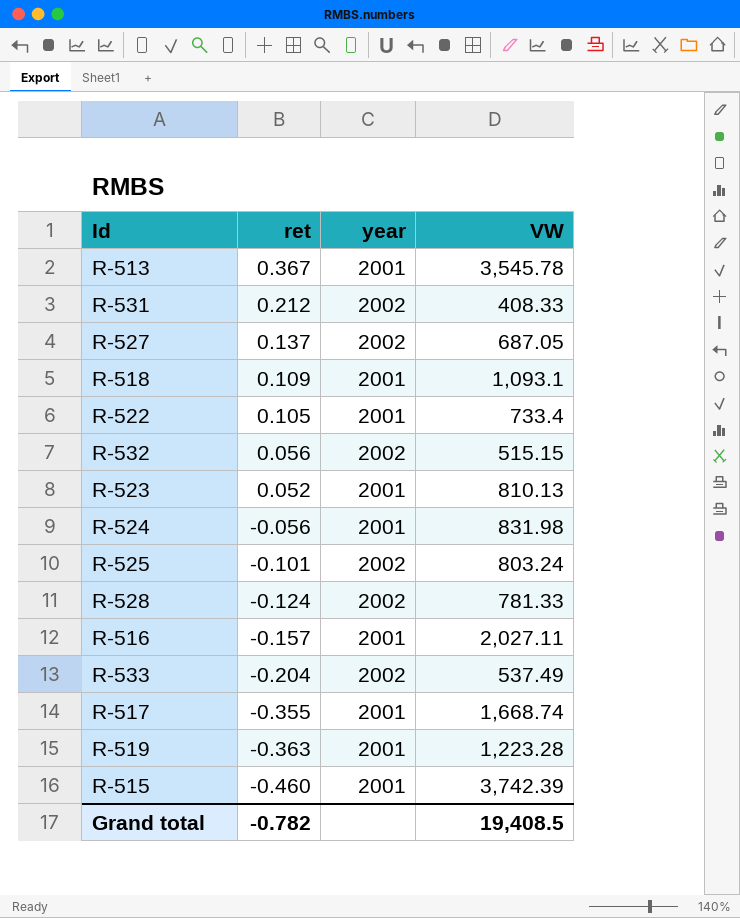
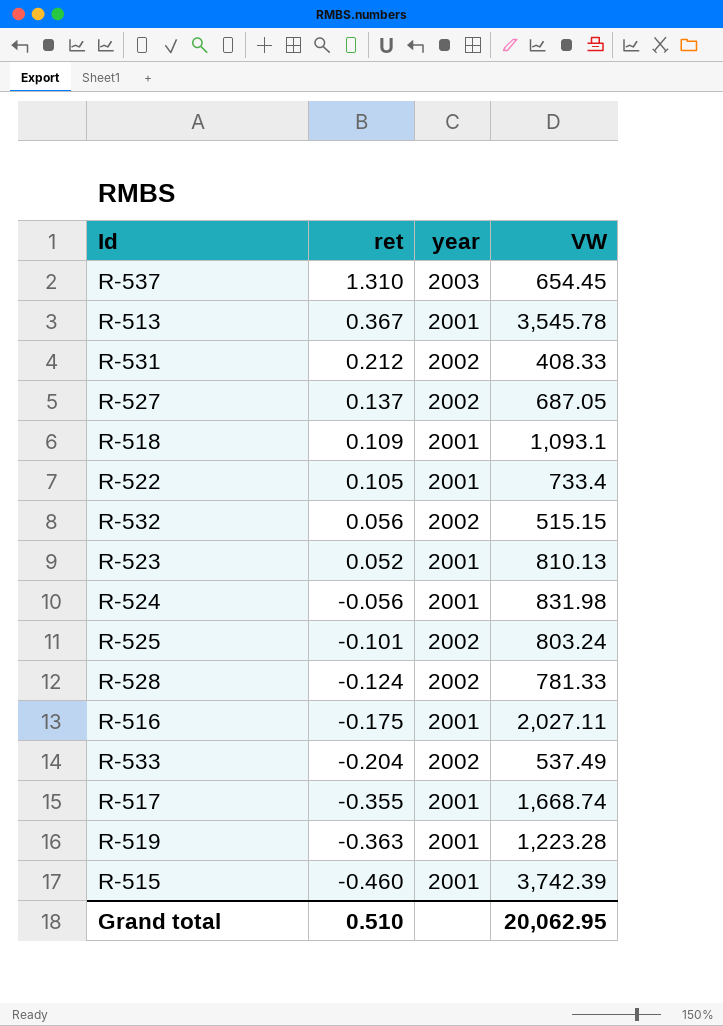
row R-537: none -> 1.310 | 2003 | 654.45
R-516 | ret: -0.157 -> -0.175
Grand total | ret: -0.782 -> 0.510
Grand total | VW: 19,408.5 -> 20,062.95

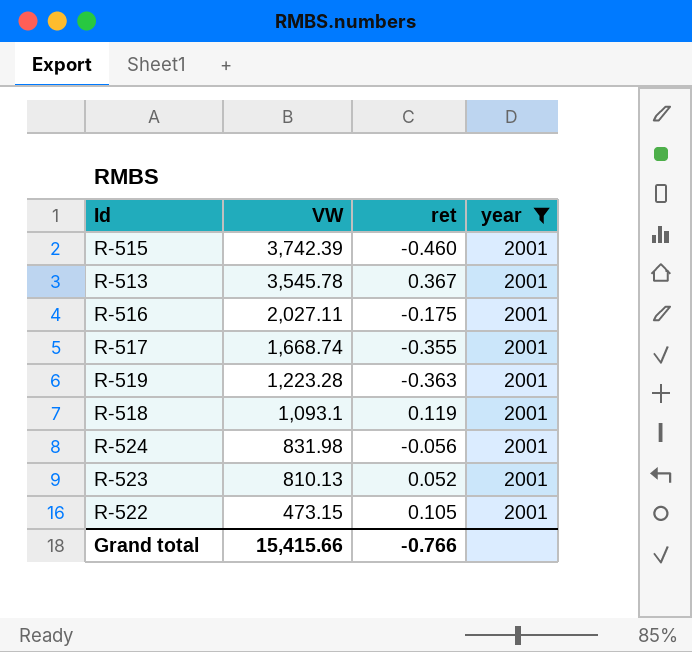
filter: none -> year = 2001
row order: ret descending -> VW descending
column VW | position: 4 -> 2
R-518 | ret: 0.109 -> 0.119
R-522 | VW: 733.4 -> 473.15
Grand total | VW: 20,062.95 -> 15,415.66
Grand total | ret: 0.510 -> -0.766

